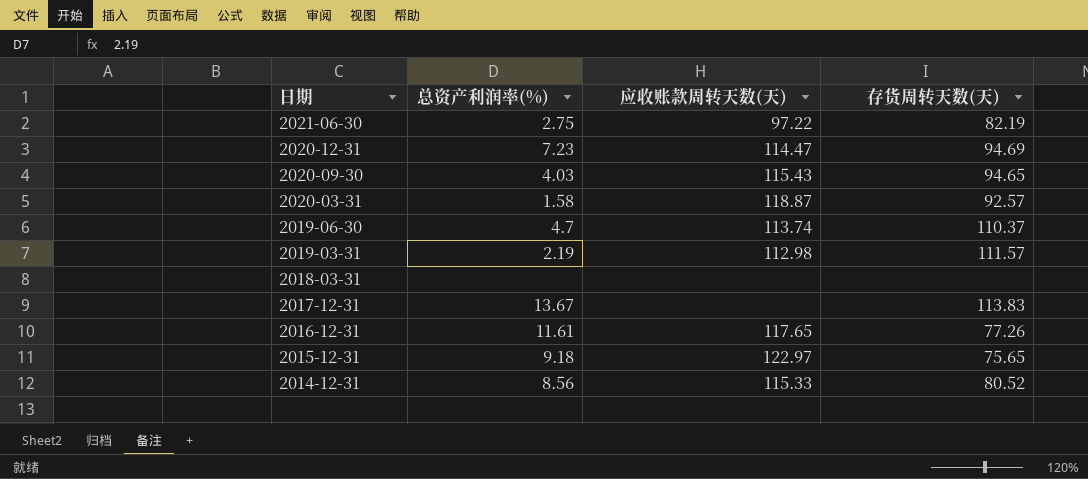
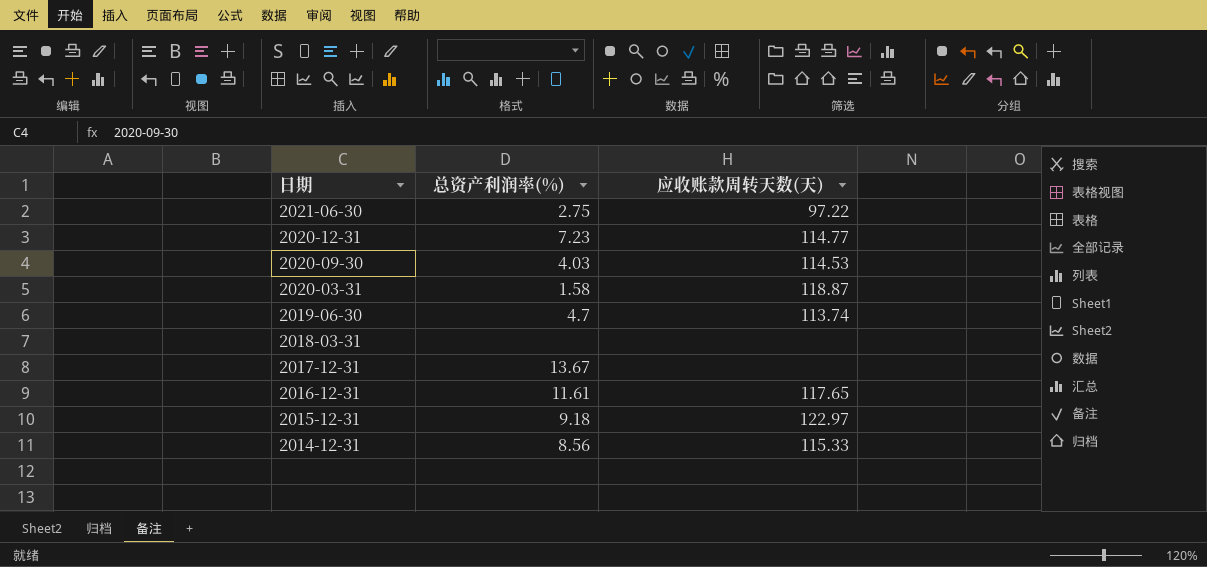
column 存货周转天数(天) | position: 4 -> none
row 2019-03-31: 2.19 | 112.98 | 111.57 -> none
2020-12-31 | 应收账款周转天数(天): 114.47 -> 114.77
2020-09-30 | 应收账款周转天数(天): 115.43 -> 114.53

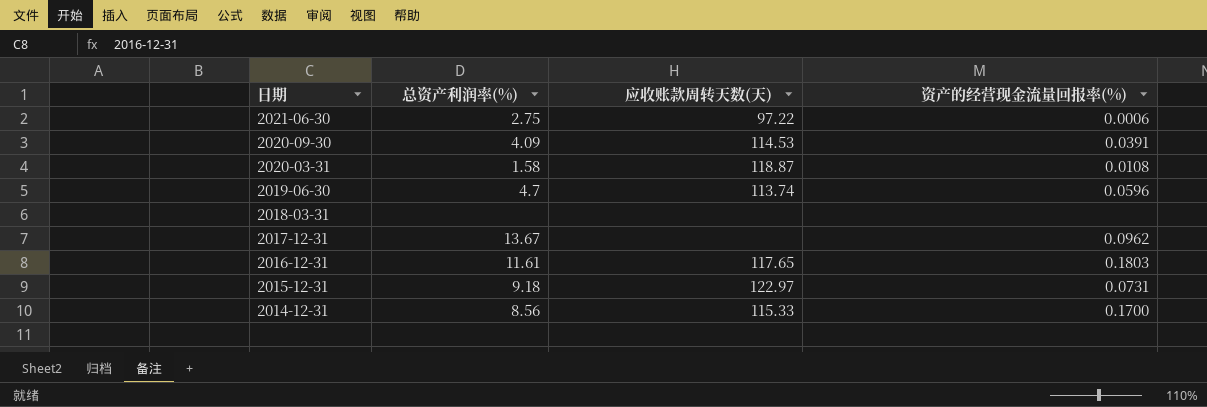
column 资产的经营现金流量回报率(%) | position: none -> 4
row 2020-12-31: 7.23 | 114.77 -> none
2020-09-30 | 总资产利润率(%): 4.03 -> 4.09

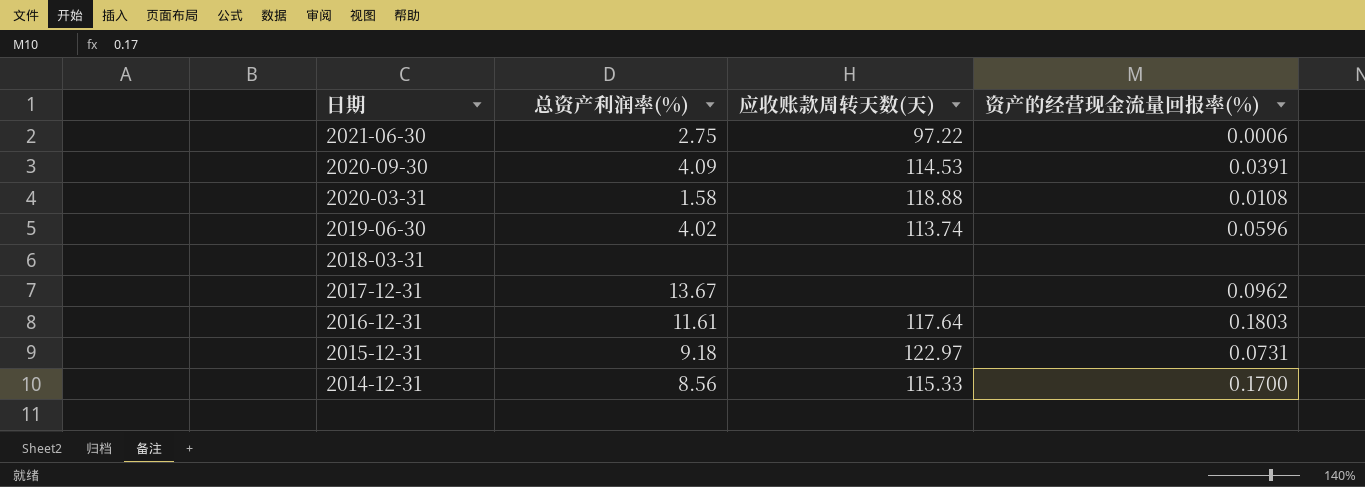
2020-03-31 | 应收账款周转天数(天): 118.87 -> 118.88
2019-06-30 | 总资产利润率(%): 4.7 -> 4.02
2016-12-31 | 应收账款周转天数(天): 117.65 -> 117.64

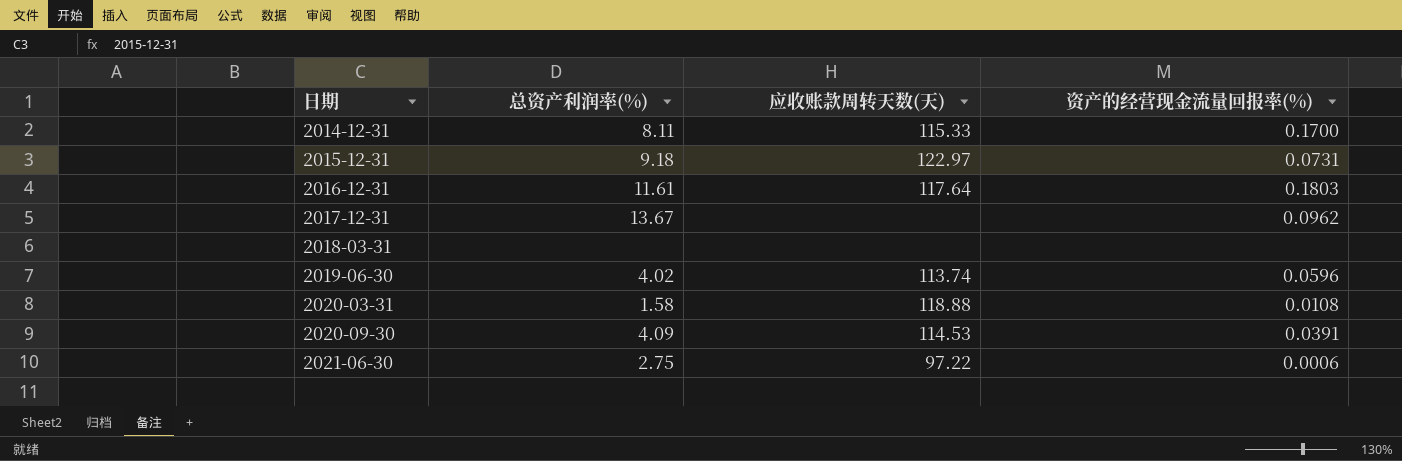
row order: 日期 descending -> 日期 ascending
2014-12-31 | 总资产利润率(%): 8.56 -> 8.11

